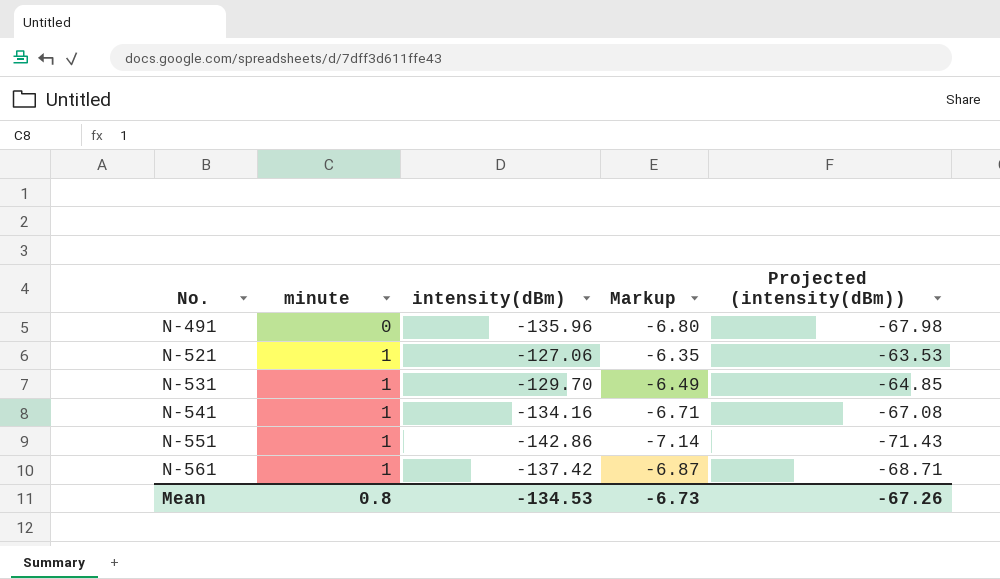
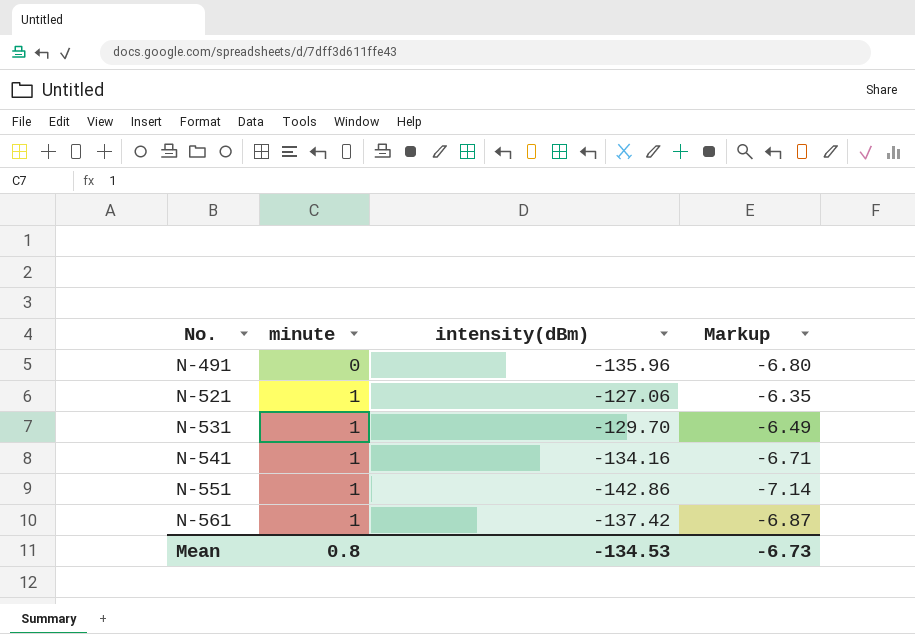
column Projected (intensity(dBm)) | formula: [intensity(dBm)] * 0.5 -> none

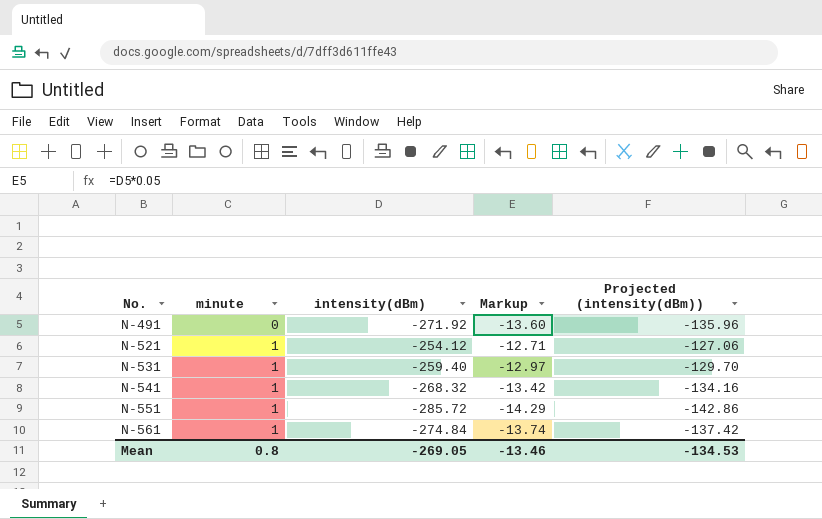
column Projected (intensity(dBm)) | formula: none -> [intensity(dBm)] * 0.5
N-491 | intensity(dBm): -135.96 -> -271.92
N-491 | Markup: -6.80 -> -13.60
N-521 | intensity(dBm): -127.06 -> -254.12
N-521 | Markup: -6.35 -> -12.71
N-531 | intensity(dBm): -129.70 -> -259.40
N-531 | Markup: -6.49 -> -12.97
N-541 | intensity(dBm): -134.16 -> -268.32
N-541 | Markup: -6.71 -> -13.42
N-551 | intensity(dBm): -142.86 -> -285.72
N-551 | Markup: -7.14 -> -14.29
N-561 | intensity(dBm): -137.42 -> -274.84
N-561 | Markup: -6.87 -> -13.74
Mean | intensity(dBm): -134.53 -> -269.05
Mean | Markup: -6.73 -> -13.46

